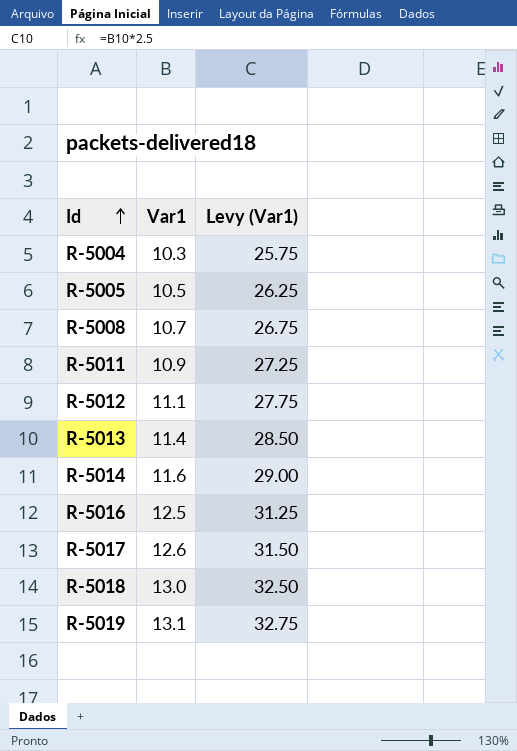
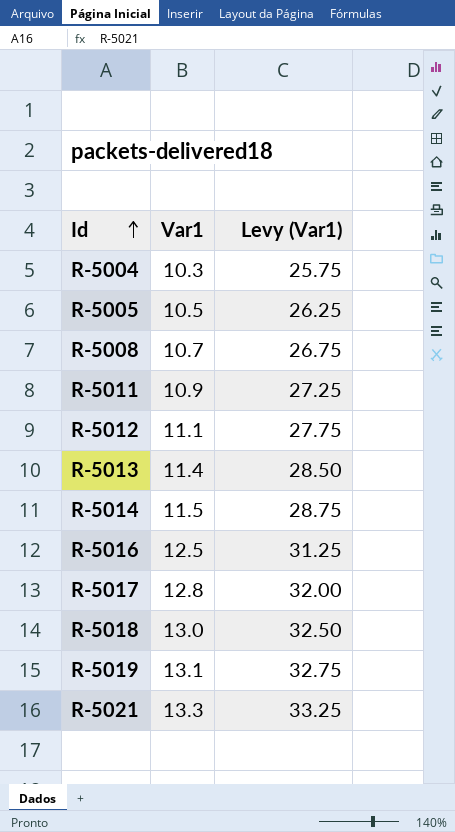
R-5014 | Var1: 11.6 -> 11.5
R-5014 | Levy (Var1): 29.00 -> 28.75
R-5017 | Var1: 12.6 -> 12.8
R-5017 | Levy (Var1): 31.50 -> 32.00
row R-5021: none -> 13.3 | 33.25

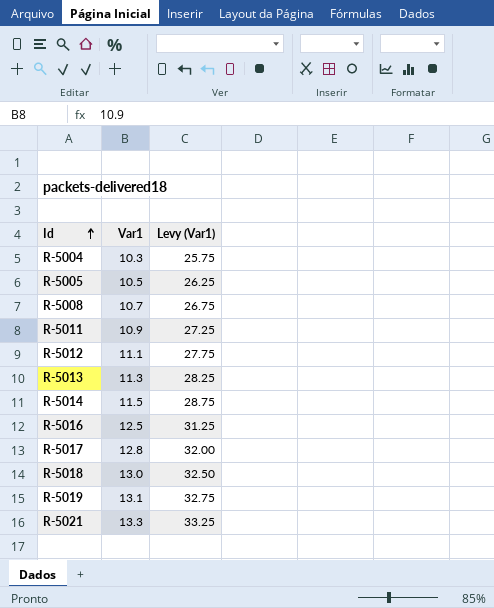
R-5013 | Var1: 11.4 -> 11.3
R-5013 | Levy (Var1): 28.50 -> 28.25

